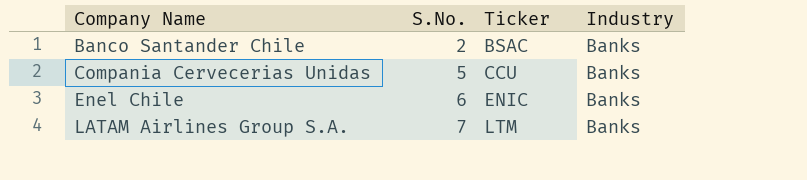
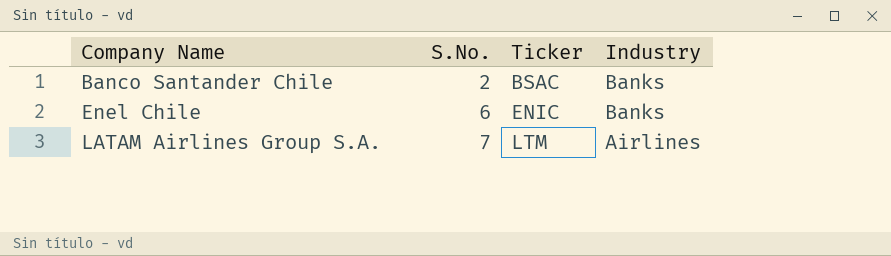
row Compania Cervecerias Unidas: 5 | CCU | Banks -> none
LATAM Airlines Group S.A. | Industry: Banks -> Airlines

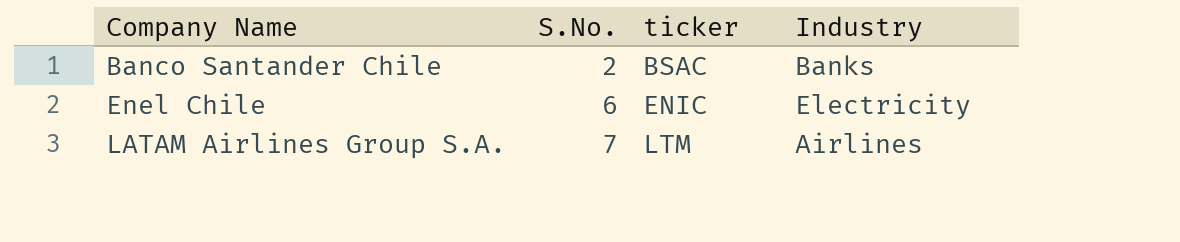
column name: Ticker -> ticker
Enel Chile | Industry: Banks -> Electricity

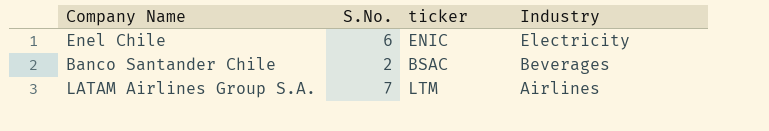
row order: Company Name ascending -> Industry descending
Banco Santander Chile | Industry: Banks -> Beverages

